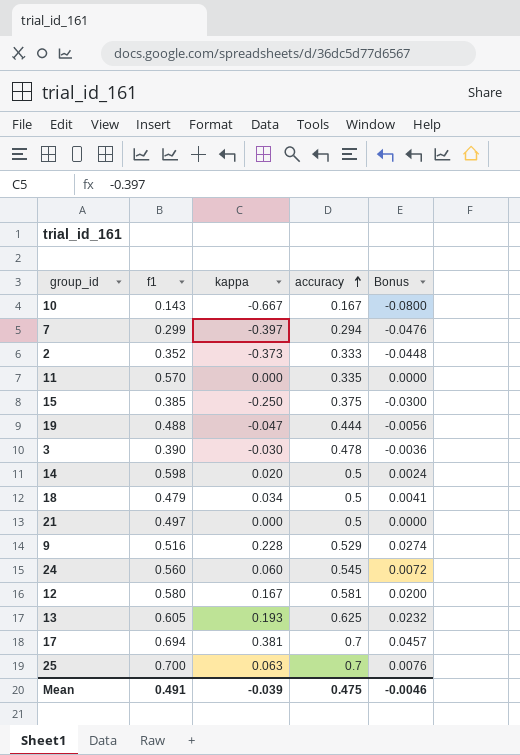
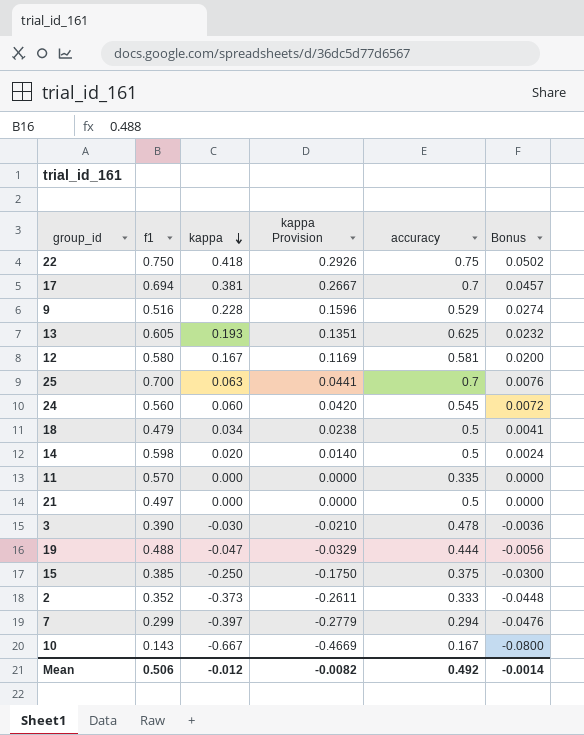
row order: accuracy ascending -> kappa descending
column kappa Provision | formula: none -> [kappa] * 0.7
row 22: none -> 0.750 | 0.418 | 0.2926 | 0.75 | 0.0502
Mean | f1: 0.491 -> 0.506
Mean | kappa: -0.039 -> -0.012
Mean | accuracy: 0.475 -> 0.492
Mean | Bonus: -0.0046 -> -0.0014

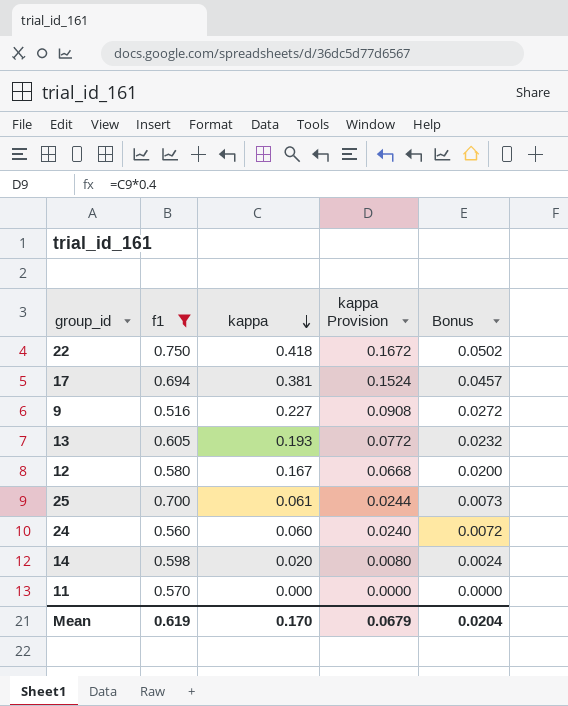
filter: none -> f1 >= 0.516
column accuracy | position: 5 -> none
column kappa Provision | formula: [kappa] * 0.7 -> [kappa] * 0.4
9 | kappa: 0.228 -> 0.227
9 | Bonus: 0.0274 -> 0.0272
25 | kappa: 0.063 -> 0.061
25 | Bonus: 0.0076 -> 0.0073
Mean | f1: 0.506 -> 0.619
Mean | kappa: -0.012 -> 0.170
Mean | kappa Provision: -0.0082 -> 0.0679
Mean | Bonus: -0.0014 -> 0.0204

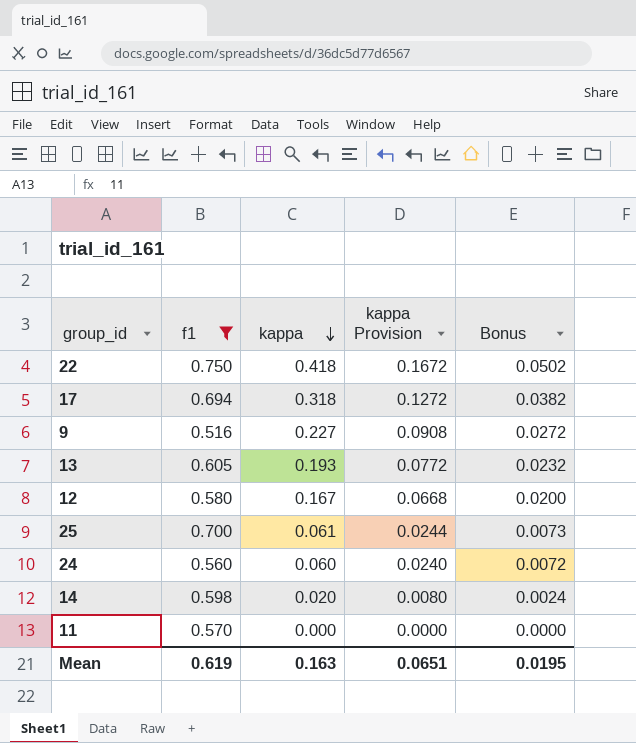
17 | kappa: 0.381 -> 0.318
17 | kappa Provision: 0.1524 -> 0.1272
17 | Bonus: 0.0457 -> 0.0382
Mean | kappa: 0.170 -> 0.163
Mean | kappa Provision: 0.0679 -> 0.0651
Mean | Bonus: 0.0204 -> 0.0195

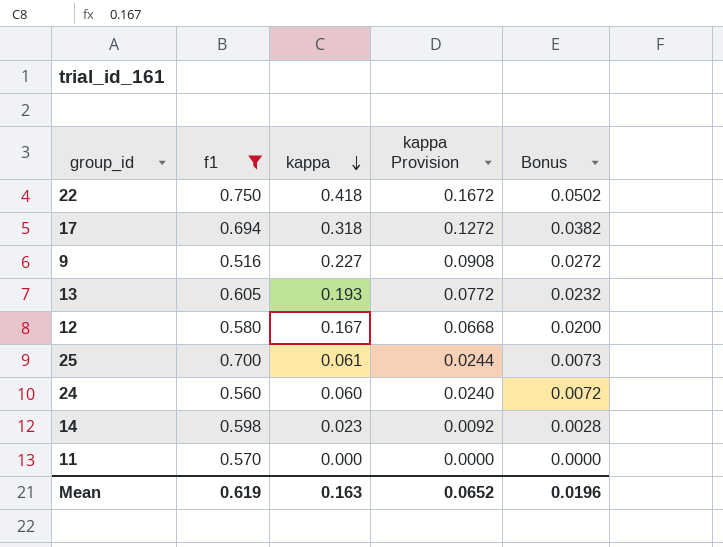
14 | kappa: 0.020 -> 0.023
14 | kappa Provision: 0.0080 -> 0.0092
14 | Bonus: 0.0024 -> 0.0028
Mean | kappa Provision: 0.0651 -> 0.0652
Mean | Bonus: 0.0195 -> 0.0196

